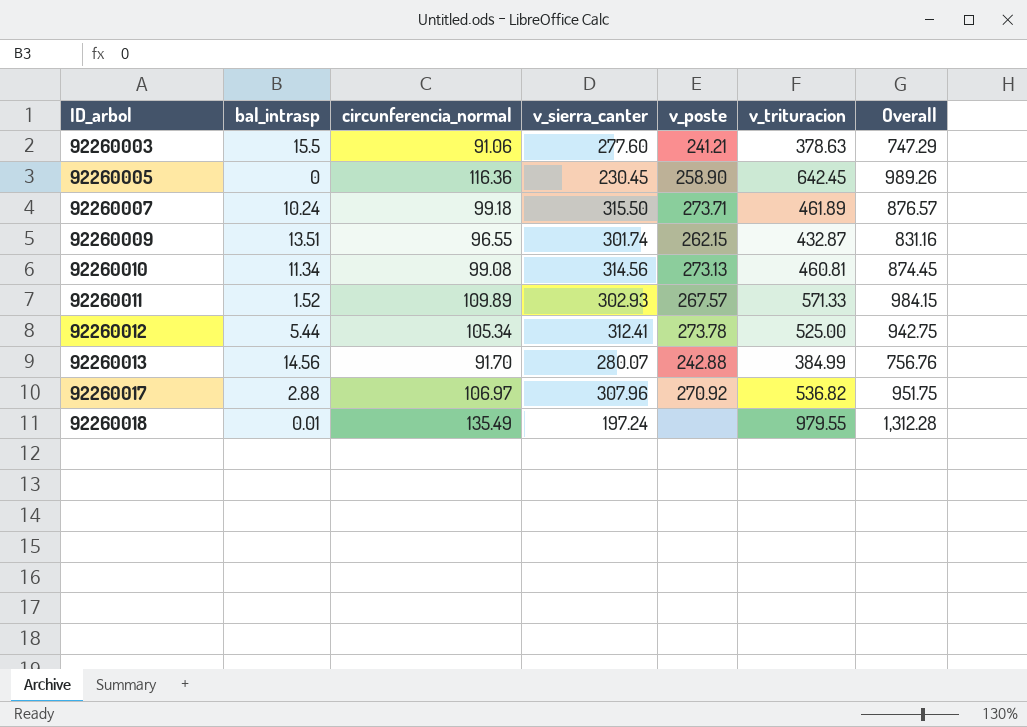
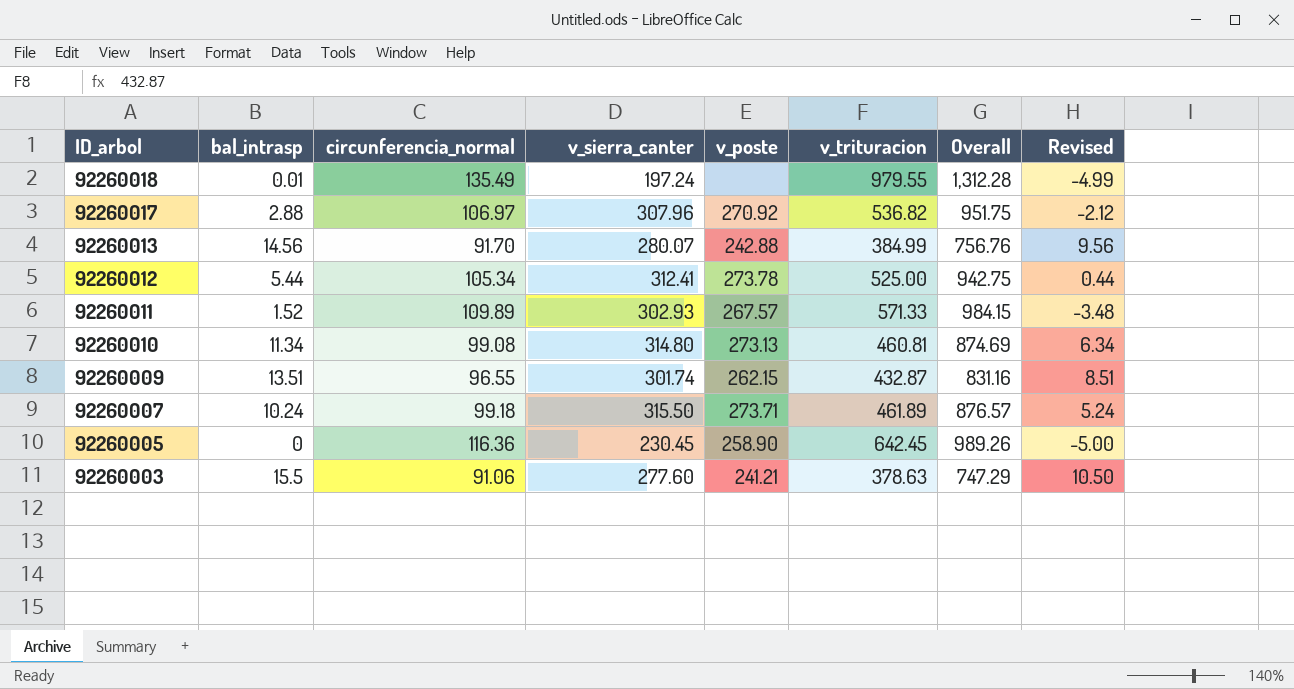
row order: ID_arbol ascending -> ID_arbol descending
column Revised | formula: none -> [bal_intrasp] - 5
92260010 | v_sierra_canter: 314.56 -> 314.80
92260010 | Overall: 874.45 -> 874.69

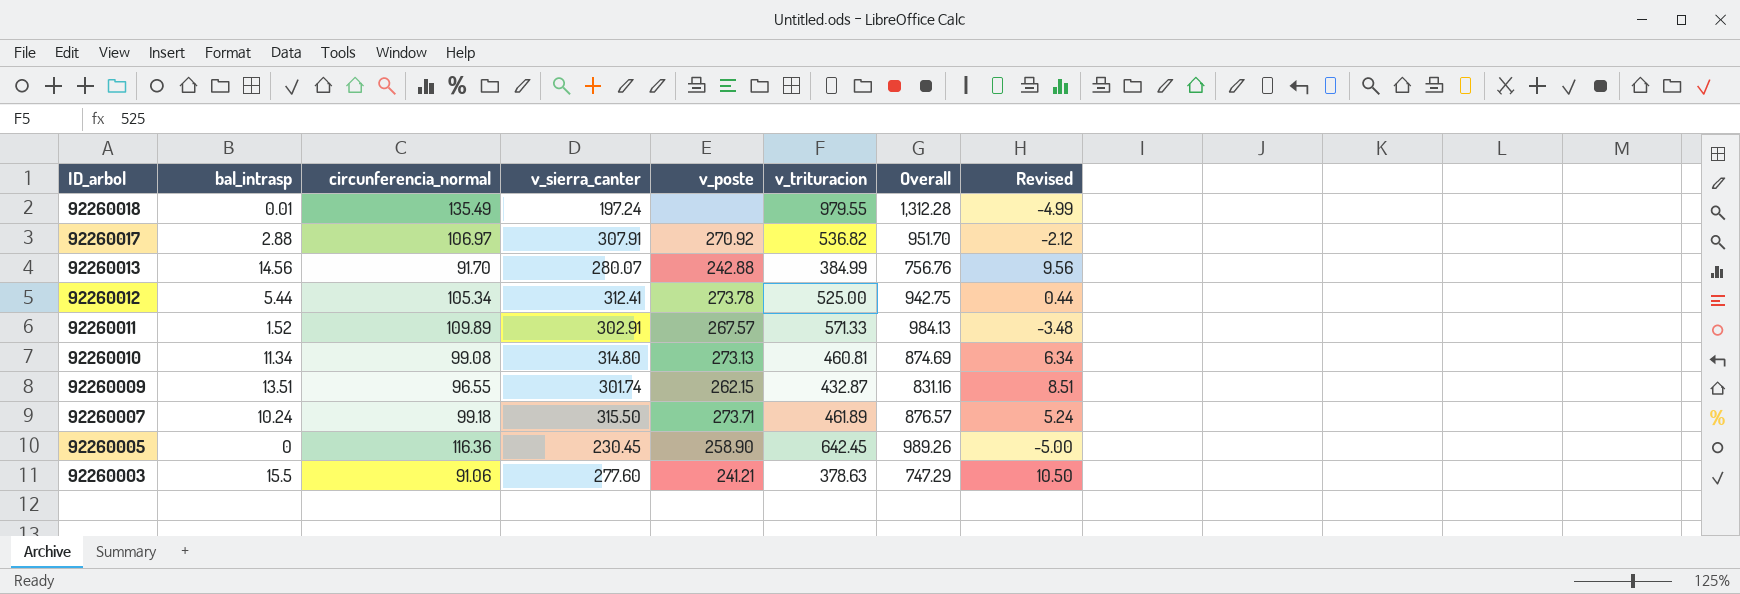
92260017 | v_sierra_canter: 307.96 -> 307.91
92260017 | Overall: 951.75 -> 951.70
92260011 | v_sierra_canter: 302.93 -> 302.91
92260011 | Overall: 984.15 -> 984.13

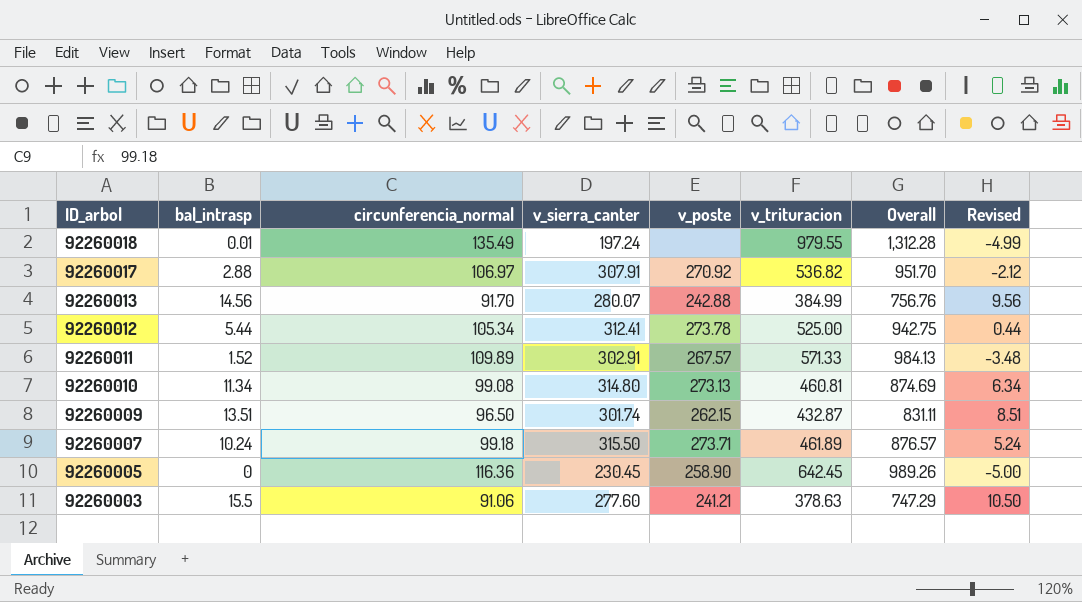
92260009 | circunferencia_normal: 96.55 -> 96.50
92260009 | Overall: 831.16 -> 831.11

